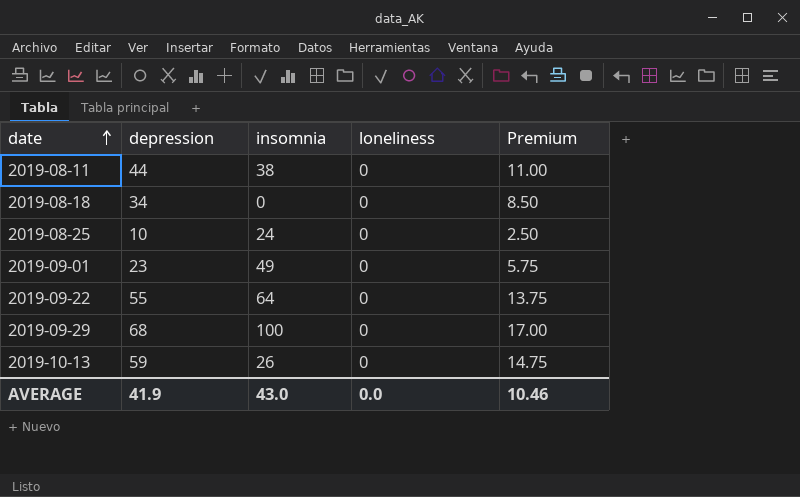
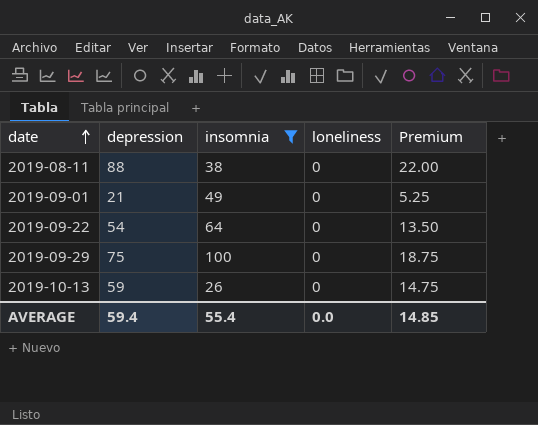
filter: none -> insomnia >= 26
2019-08-11 | depression: 44 -> 88
2019-08-11 | Premium: 11.00 -> 22.00
2019-09-01 | depression: 23 -> 21
2019-09-01 | Premium: 5.75 -> 5.25
2019-09-22 | depression: 55 -> 54
2019-09-22 | Premium: 13.75 -> 13.50
2019-09-29 | depression: 68 -> 75
2019-09-29 | Premium: 17.00 -> 18.75
AVERAGE | depression: 41.9 -> 59.4
AVERAGE | insomnia: 43.0 -> 55.4
AVERAGE | Premium: 10.46 -> 14.85

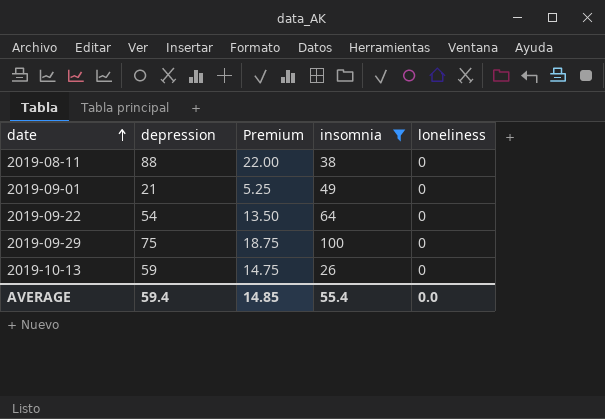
column Premium | position: 5 -> 3

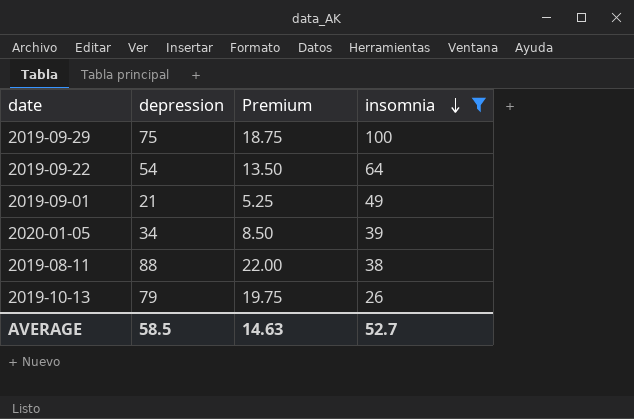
row order: date ascending -> insomnia descending
column loneliness | position: 5 -> none
row 2020-01-05: none -> 34 | 8.50 | 39
2019-10-13 | depression: 59 -> 79
2019-10-13 | Premium: 14.75 -> 19.75
AVERAGE | depression: 59.4 -> 58.5
AVERAGE | Premium: 14.85 -> 14.63
AVERAGE | insomnia: 55.4 -> 52.7

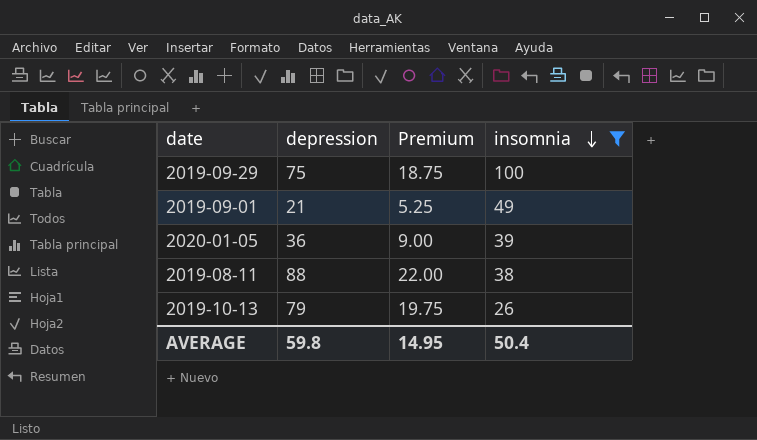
row 2019-09-22: 54 | 13.50 | 64 -> none
2020-01-05 | depression: 34 -> 36
2020-01-05 | Premium: 8.50 -> 9.00
AVERAGE | depression: 58.5 -> 59.8
AVERAGE | Premium: 14.63 -> 14.95
AVERAGE | insomnia: 52.7 -> 50.4

